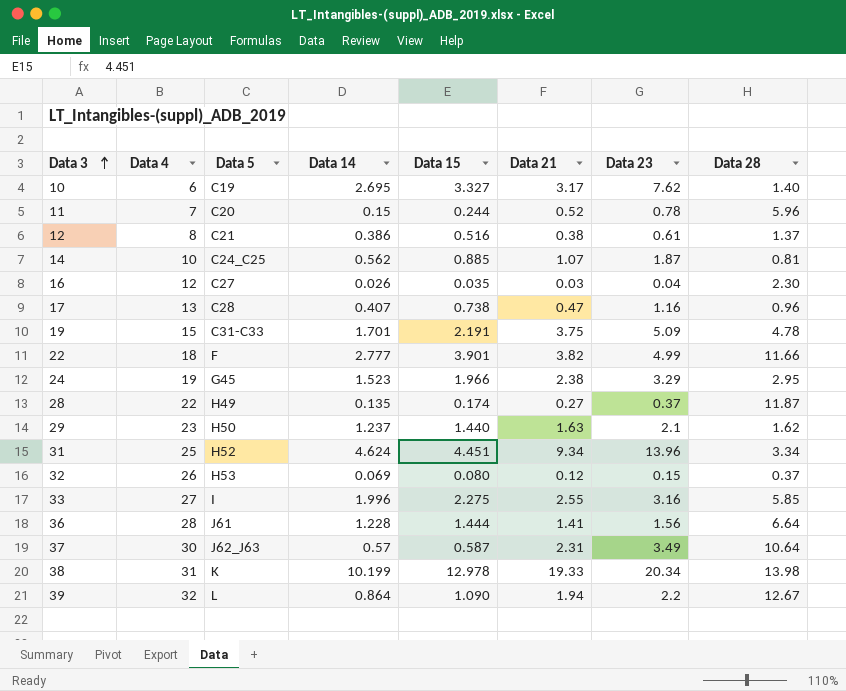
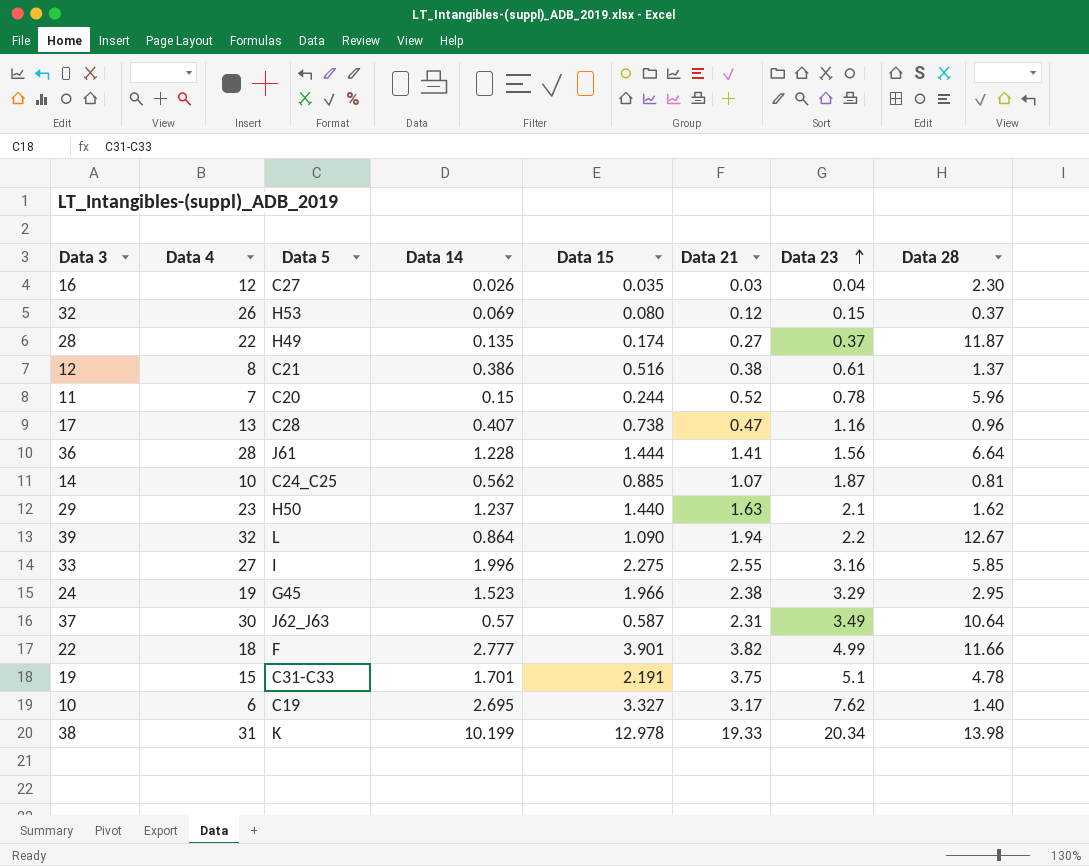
row order: Data 3 ascending -> Data 23 ascending
row 31: 25 | H52 | 4.624 | 4.451 | 9.34 | 13.96 | 3.34 -> none
19 | Data 23: 5.09 -> 5.1

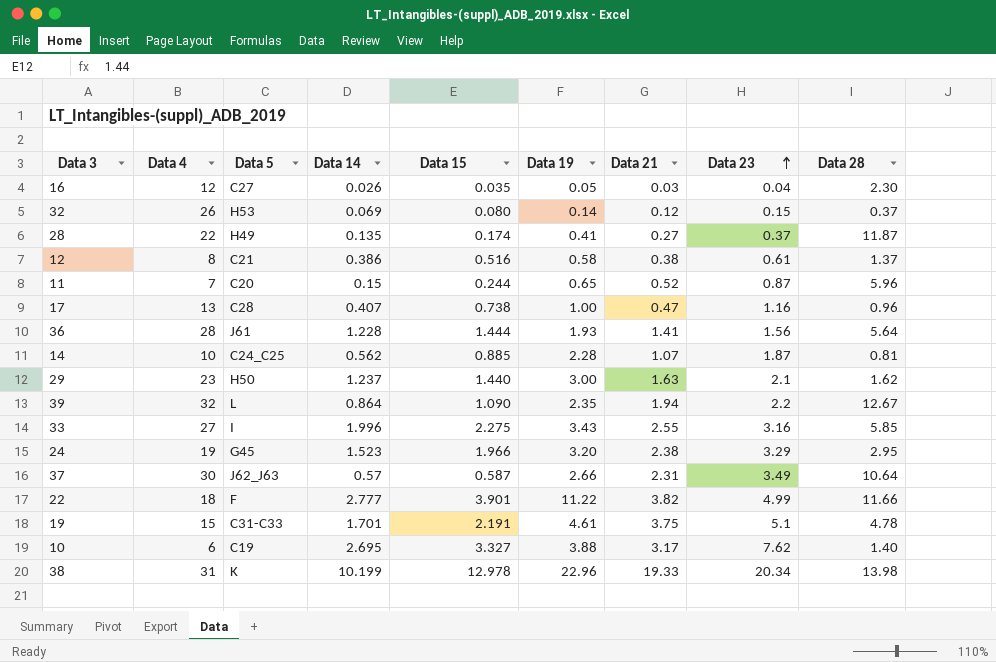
column Data 19 | position: none -> 6
11 | Data 23: 0.78 -> 0.87
36 | Data 28: 6.64 -> 5.64

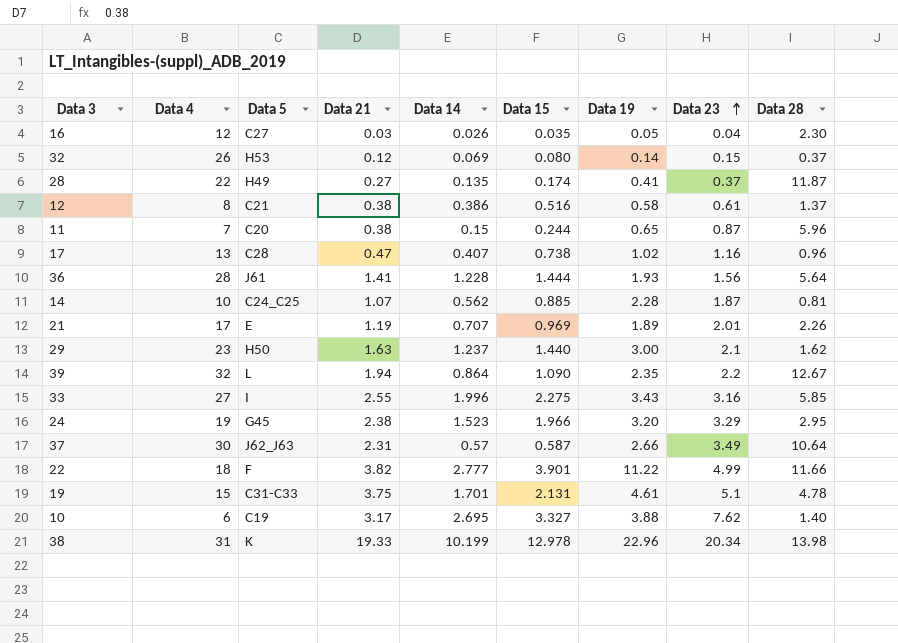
column Data 21 | position: 7 -> 4
11 | Data 21: 0.52 -> 0.38
17 | Data 19: 1.00 -> 1.02
row 21: none -> 17 | E | 1.19 | 0.707 | 0.969 | 1.89 | 2.01 | 2.26
19 | Data 15: 2.191 -> 2.131

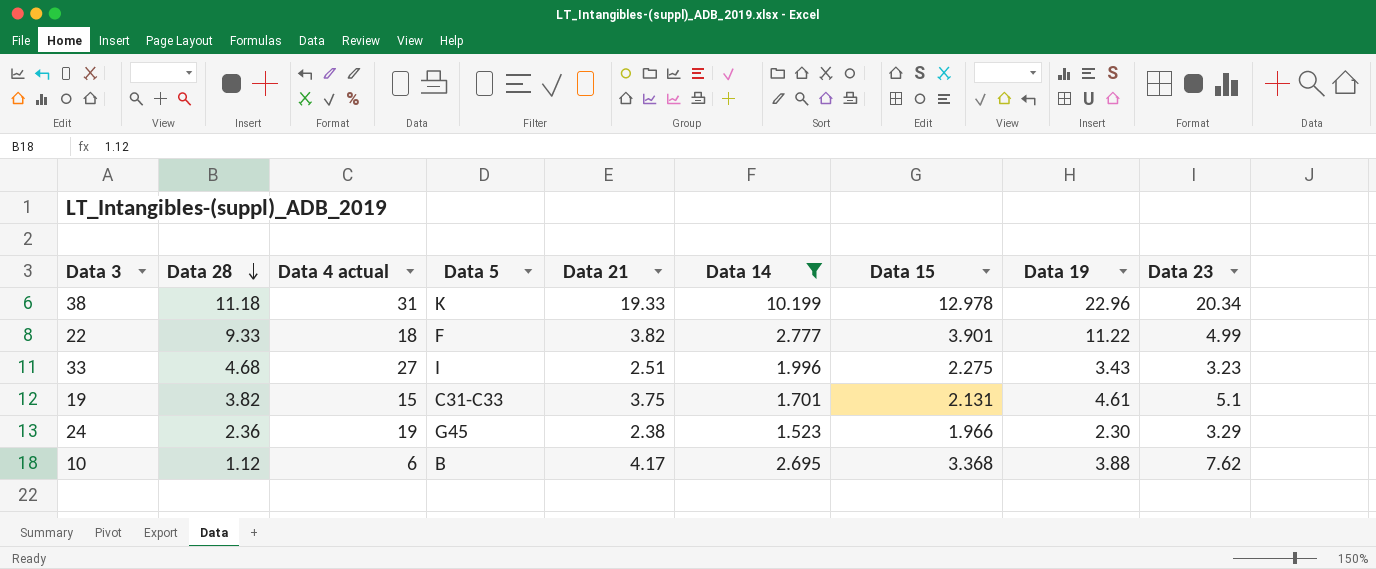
filter: none -> Data 14 >= 1.523
row order: Data 23 ascending -> Data 28 descending
column Data 28 | position: 9 -> 2
column name: Data 4 -> Data 4 actual
38 | Data 28: 13.98 -> 11.18
22 | Data 28: 11.66 -> 9.33
33 | Data 28: 5.85 -> 4.68
33 | Data 21: 2.55 -> 2.51
33 | Data 23: 3.16 -> 3.23
19 | Data 28: 4.78 -> 3.82
24 | Data 28: 2.95 -> 2.36
24 | Data 19: 3.20 -> 2.30
10 | Data 28: 1.40 -> 1.12
10 | Data 5: C19 -> B
10 | Data 21: 3.17 -> 4.17
10 | Data 15: 3.327 -> 3.368

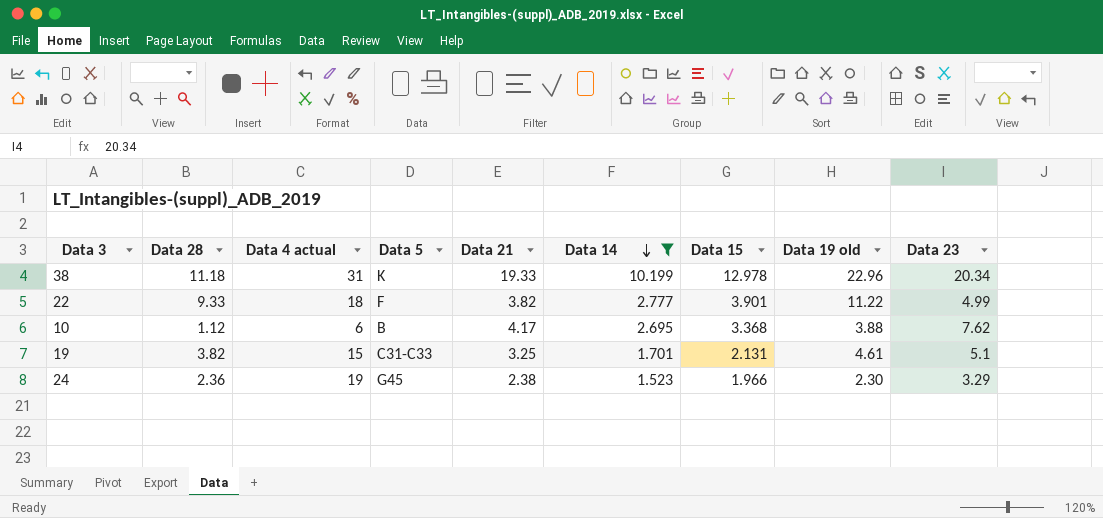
row order: Data 28 descending -> Data 14 descending
column name: Data 19 -> Data 19 old
row 33: 4.68 | 27 | I | 2.51 | 1.996 | 2.275 | 3.43 | 3.23 -> none
19 | Data 21: 3.75 -> 3.25

